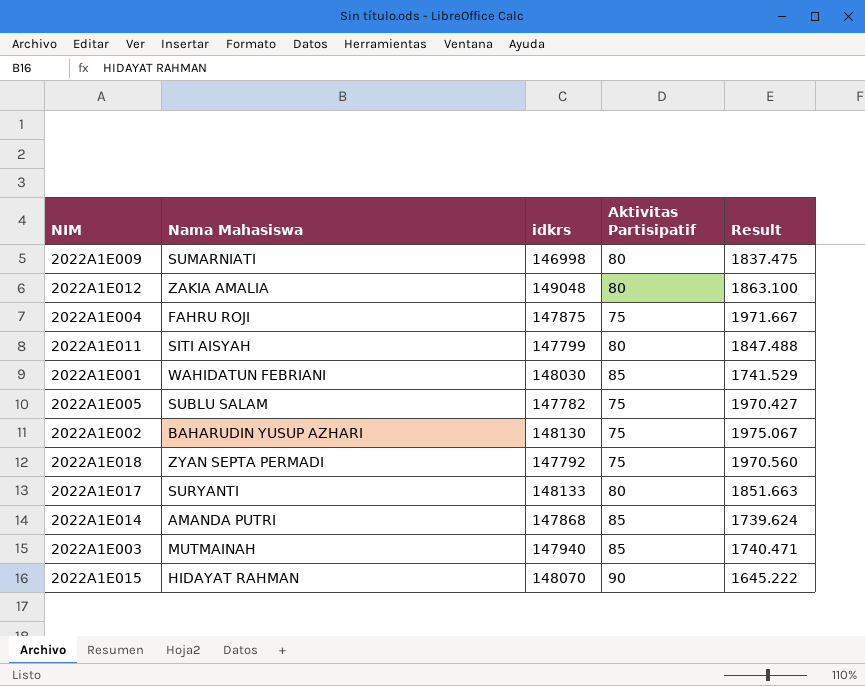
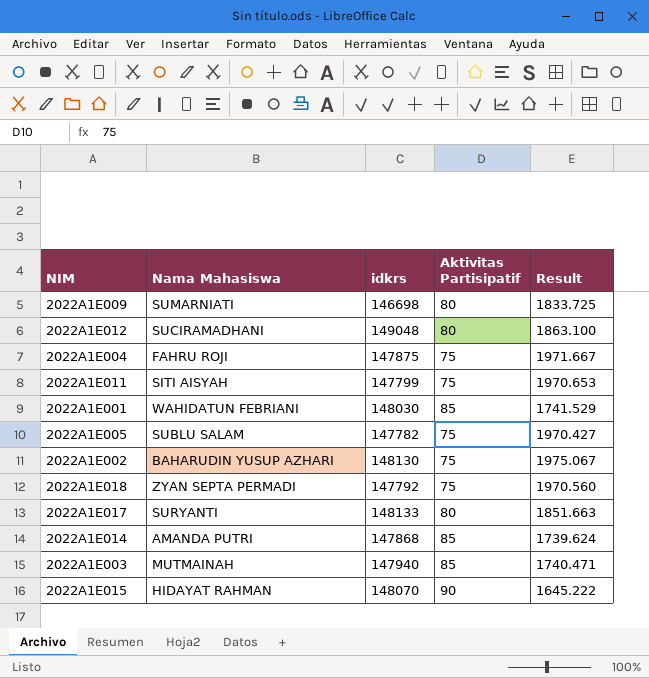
2022A1E009 | idkrs: 146998 -> 146698
2022A1E009 | Result: 1837.475 -> 1833.725
2022A1E012 | Nama Mahasiswa: ZAKIA AMALIA -> SUCIRAMADHANI
2022A1E011 | Aktivitas Partisipatif: 80 -> 75
2022A1E011 | Result: 1847.488 -> 1970.653

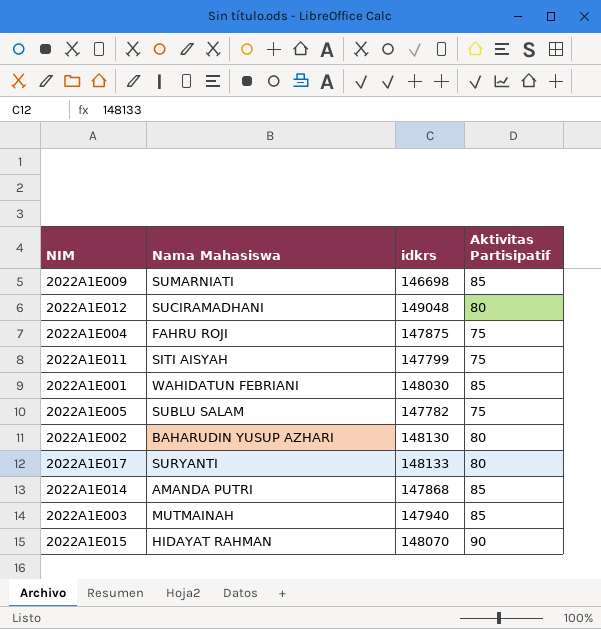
column Result | formula: [idkrs] / [Aktivitas Partisipatif] -> none
row 2022A1E018: ZYAN SEPTA PERMADI | 147792 | 75 | 1970.560 -> none
2022A1E009 | Aktivitas Partisipatif: 80 -> 85
2022A1E002 | Aktivitas Partisipatif: 75 -> 80

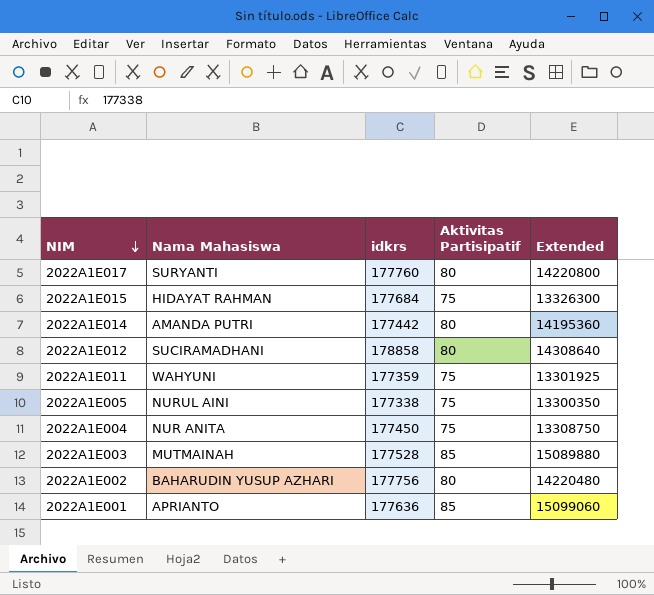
row order: none -> NIM descending
column Extended | formula: none -> [idkrs] * [Aktivitas Partisipatif]
row 2022A1E009: SUMARNIATI | 146698 | 85 -> none
2022A1E017 | idkrs: 148133 -> 177760
2022A1E015 | idkrs: 148070 -> 177684
2022A1E015 | Aktivitas Partisipatif: 90 -> 75
2022A1E014 | idkrs: 147868 -> 177442
2022A1E014 | Aktivitas Partisipatif: 85 -> 80
2022A1E012 | idkrs: 149048 -> 178858
2022A1E011 | Nama Mahasiswa: SITI AISYAH -> WAHYUNI
2022A1E011 | idkrs: 147799 -> 177359
2022A1E005 | Nama Mahasiswa: SUBLU SALAM -> NURUL AINI
2022A1E005 | idkrs: 147782 -> 177338
2022A1E004 | Nama Mahasiswa: FAHRU ROJI -> NUR ANITA
2022A1E004 | idkrs: 147875 -> 177450
2022A1E003 | idkrs: 147940 -> 177528
2022A1E002 | idkrs: 148130 -> 177756
2022A1E001 | Nama Mahasiswa: WAHIDATUN FEBRIANI -> APRIANTO
2022A1E001 | idkrs: 148030 -> 177636

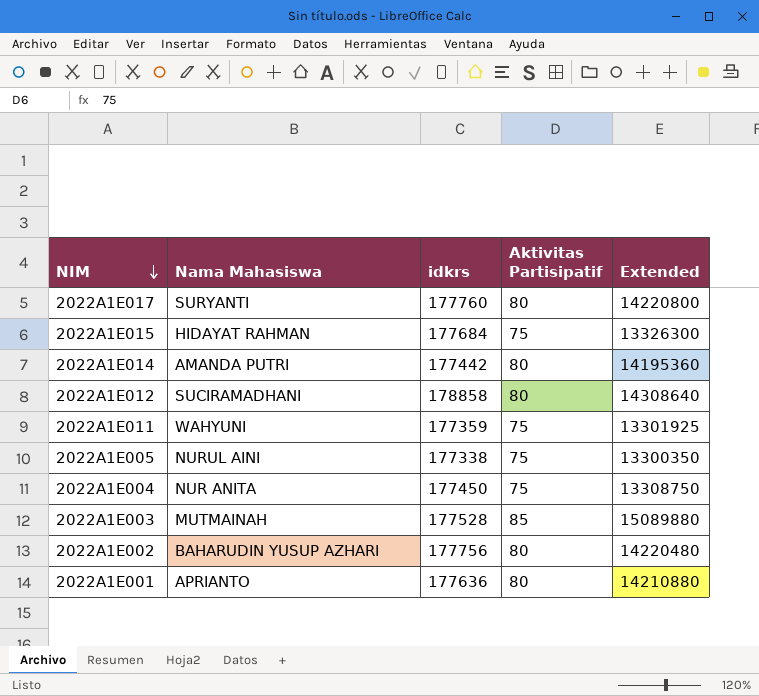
2022A1E001 | Aktivitas Partisipatif: 85 -> 80
2022A1E001 | Extended: 15099060 -> 14210880

